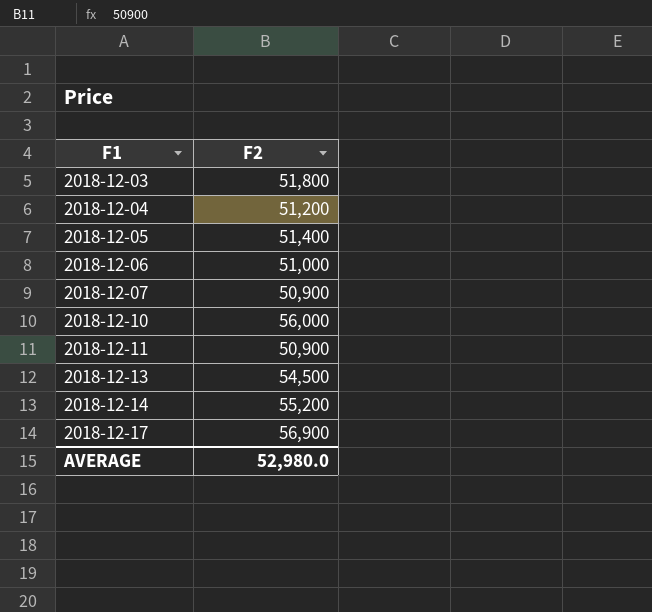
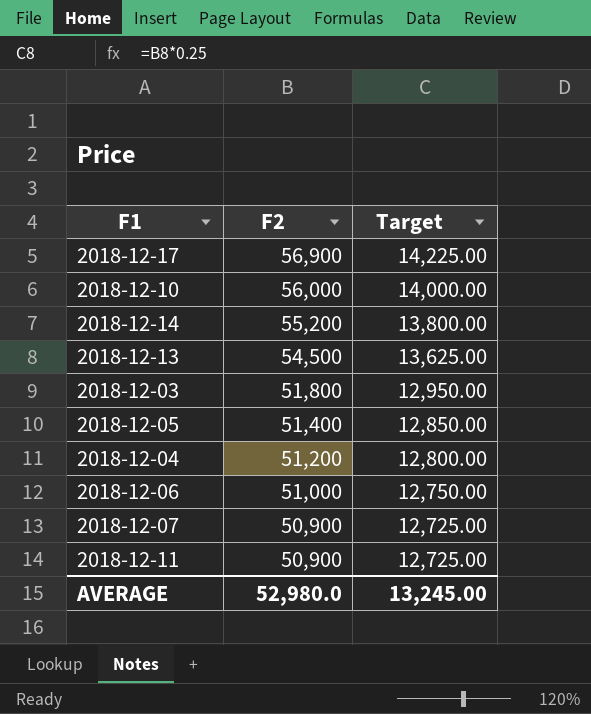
row order: F1 ascending -> F2 descending
column Target | formula: none -> [F2] * 0.25

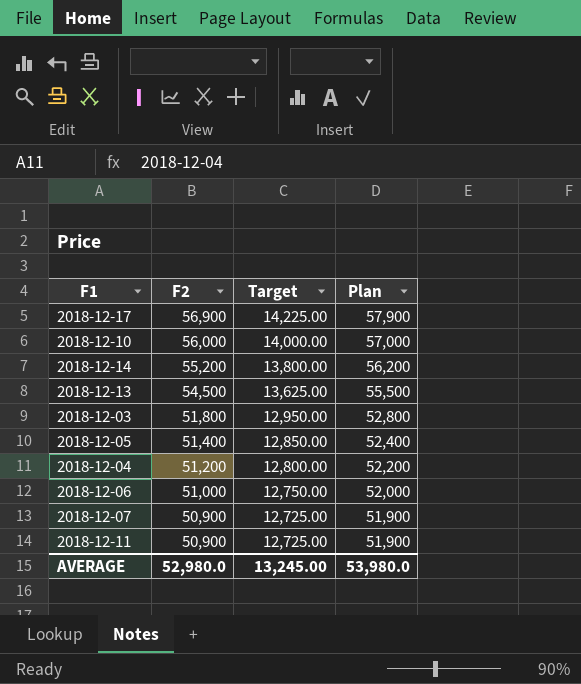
column Plan | formula: none -> [F2] + 1000

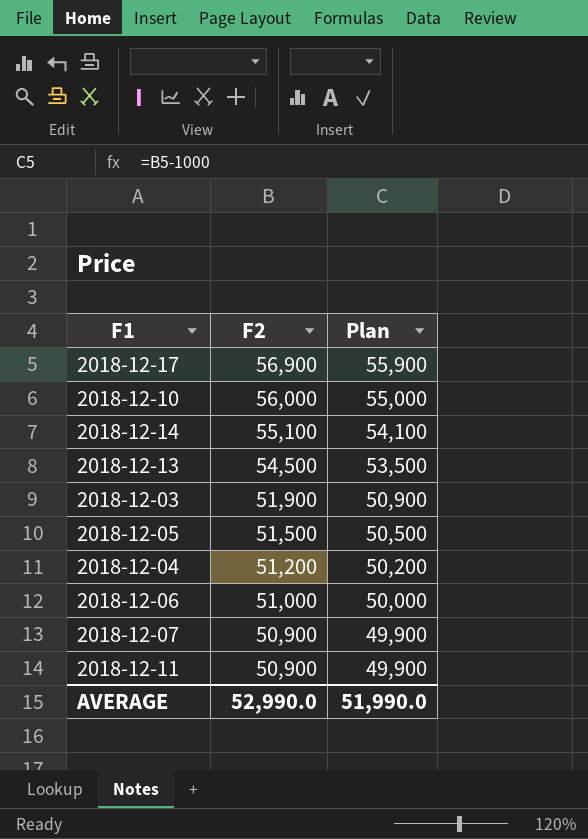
column Target | formula: [F2] * 0.25 -> none
column Plan | formula: [F2] + 1000 -> [F2] - 1000
2018-12-14 | F2: 55,200 -> 55,100
2018-12-03 | F2: 51,800 -> 51,900
2018-12-05 | F2: 51,400 -> 51,500
AVERAGE | F2: 52,980.0 -> 52,990.0
AVERAGE | Plan: 53,980.0 -> 51,990.0

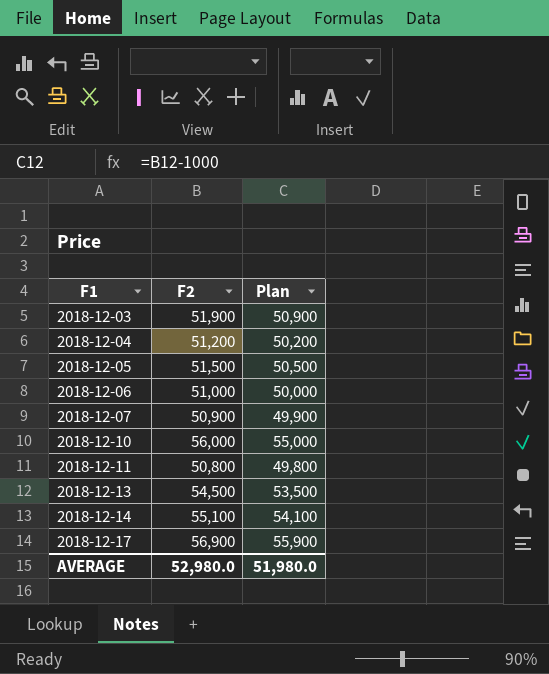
row order: F2 descending -> F1 ascending
2018-12-11 | F2: 50,900 -> 50,800
2018-12-11 | Plan: 49,900 -> 49,800
AVERAGE | F2: 52,990.0 -> 52,980.0
AVERAGE | Plan: 51,990.0 -> 51,980.0

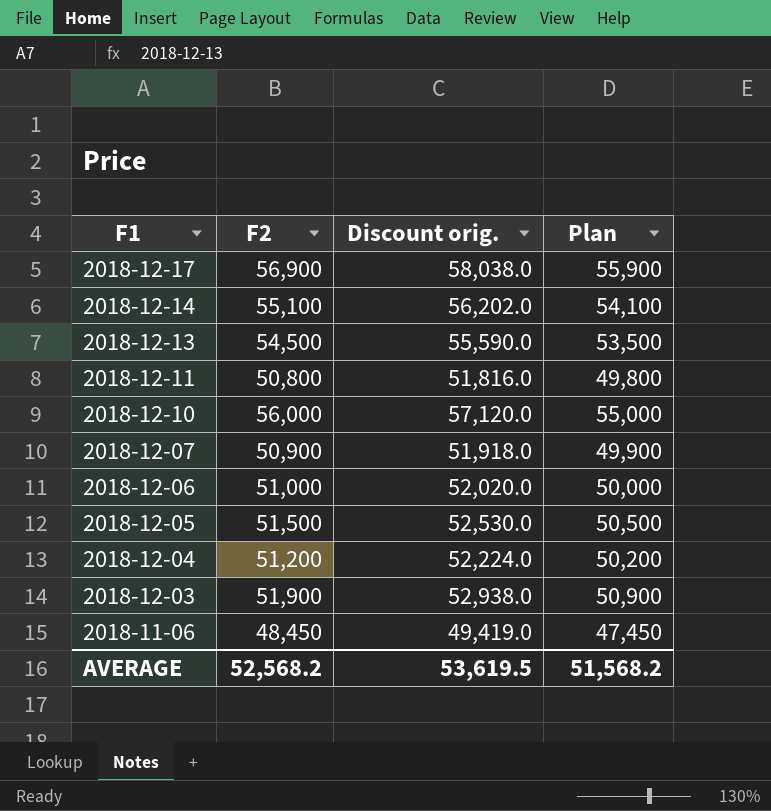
row order: F1 ascending -> F1 descending
column Discount orig. | formula: none -> [F2] * 1.02
row 2018-11-06: none -> 48,450 | 49,419.0 | 47,450
AVERAGE | F2: 52,980.0 -> 52,568.2
AVERAGE | Plan: 51,980.0 -> 51,568.2

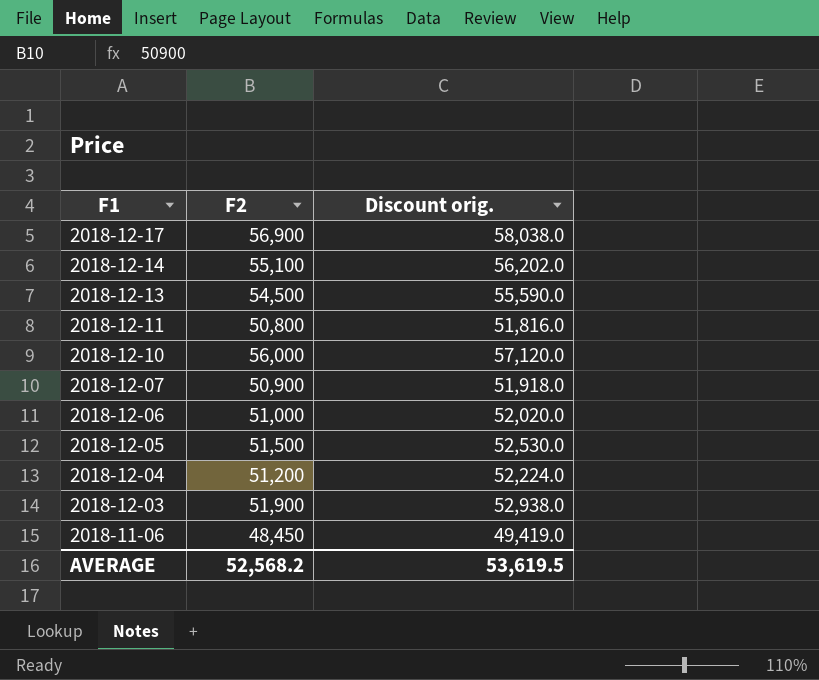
column Plan | formula: [F2] - 1000 -> none

